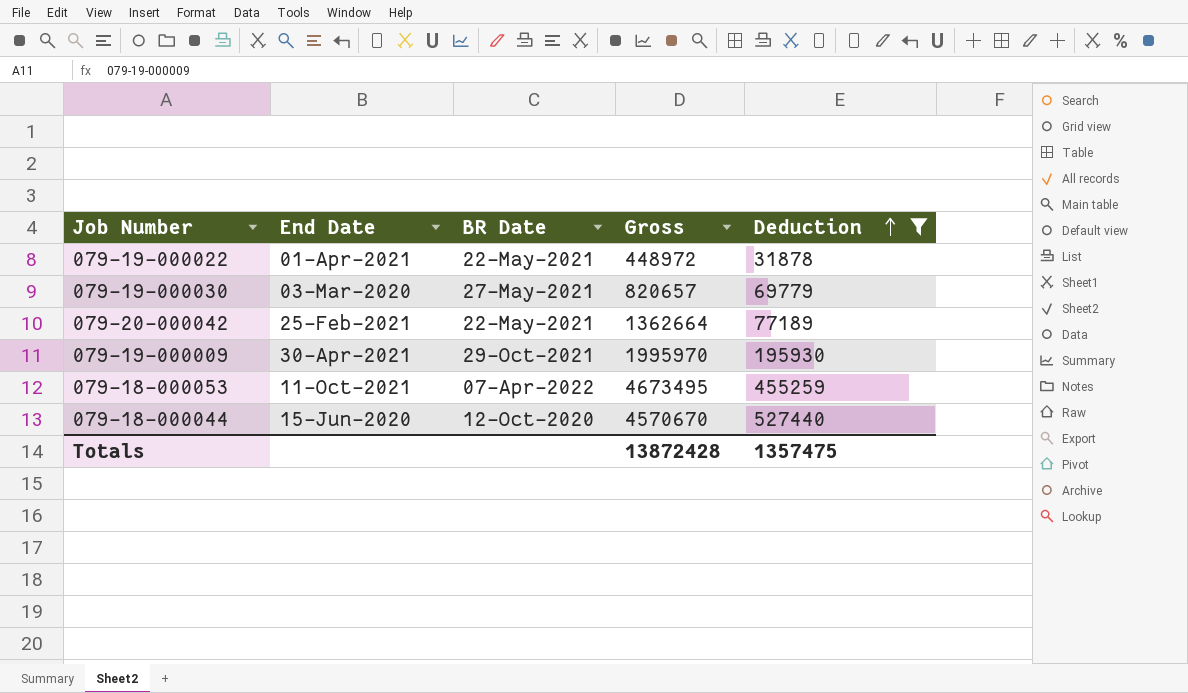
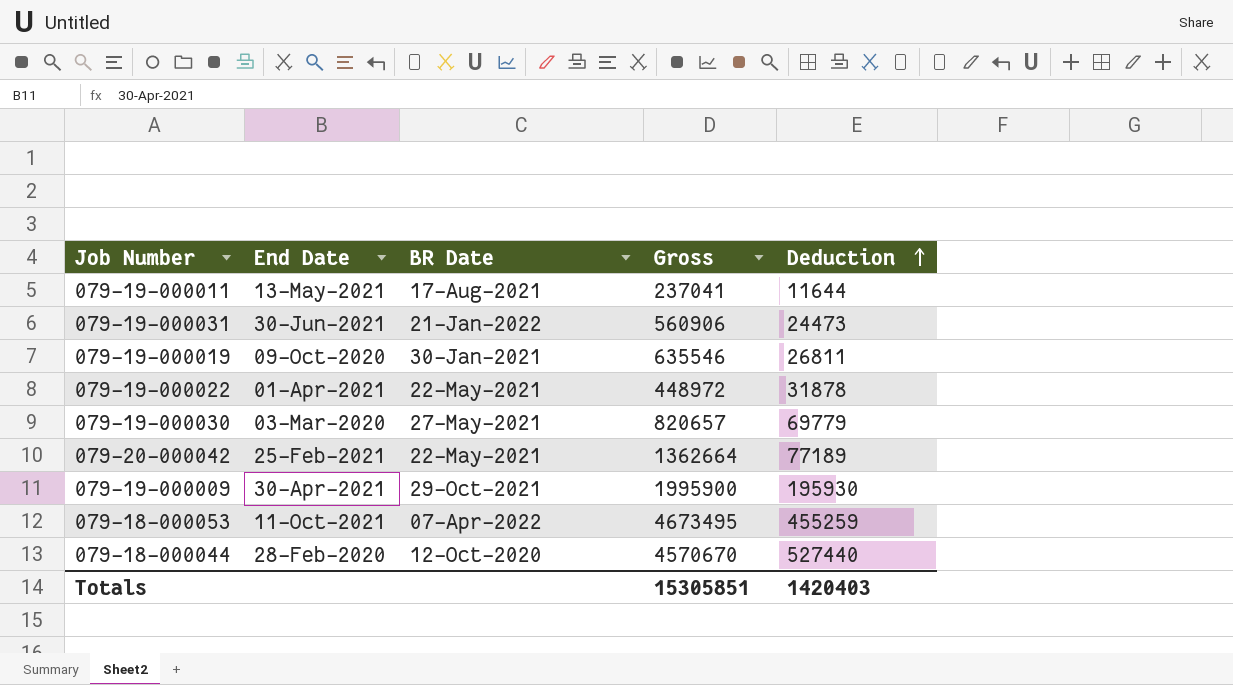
filter: Deduction >= 31878 -> none
079-19-000009 | Gross: 1995970 -> 1995900
079-18-000044 | End Date: 15-Jun-2020 -> 28-Feb-2020
Totals | Gross: 13872428 -> 15305851
Totals | Deduction: 1357475 -> 1420403

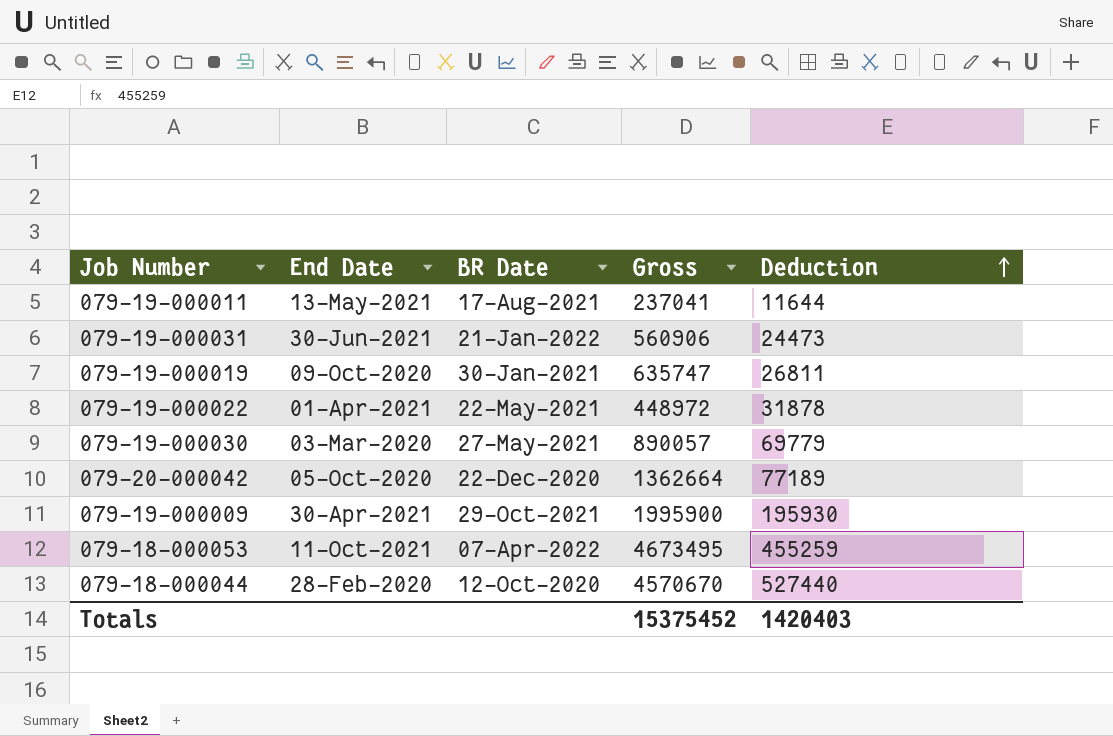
079-19-000019 | Gross: 635546 -> 635747
079-19-000030 | Gross: 820657 -> 890057
079-20-000042 | End Date: 25-Feb-2021 -> 05-Oct-2020
079-20-000042 | BR Date: 22-May-2021 -> 22-Dec-2020
Totals | Gross: 15305851 -> 15375452

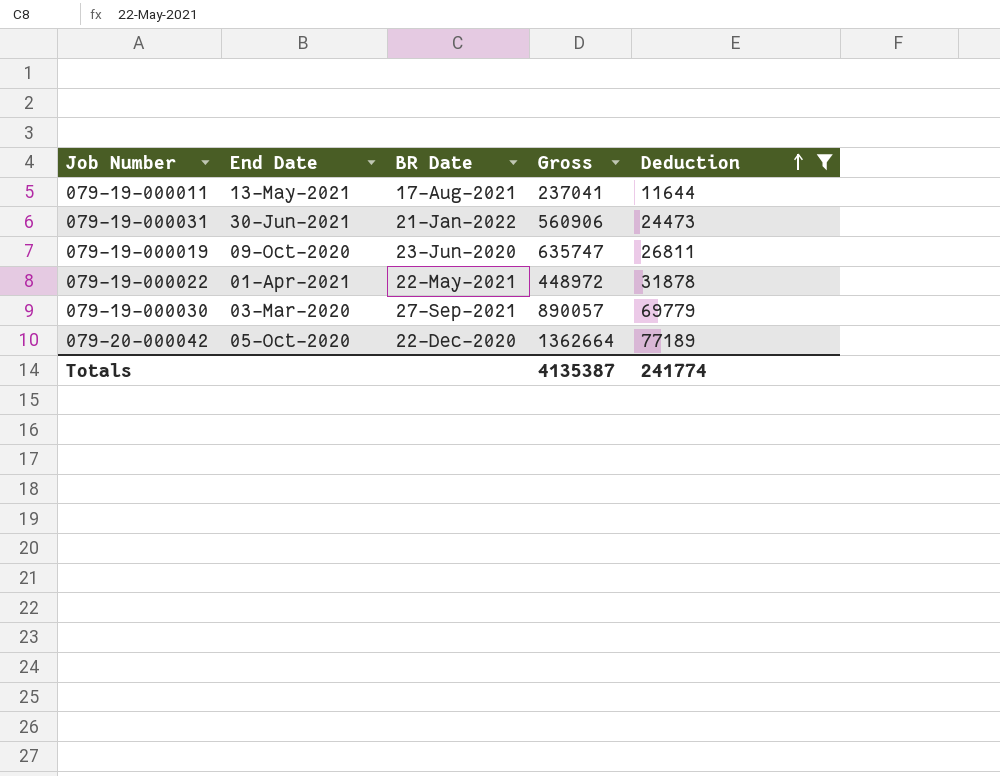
filter: none -> Deduction <= 77189
079-19-000019 | BR Date: 30-Jan-2021 -> 23-Jun-2020
079-19-000030 | BR Date: 27-May-2021 -> 27-Sep-2021
Totals | Gross: 15375452 -> 4135387
Totals | Deduction: 1420403 -> 241774

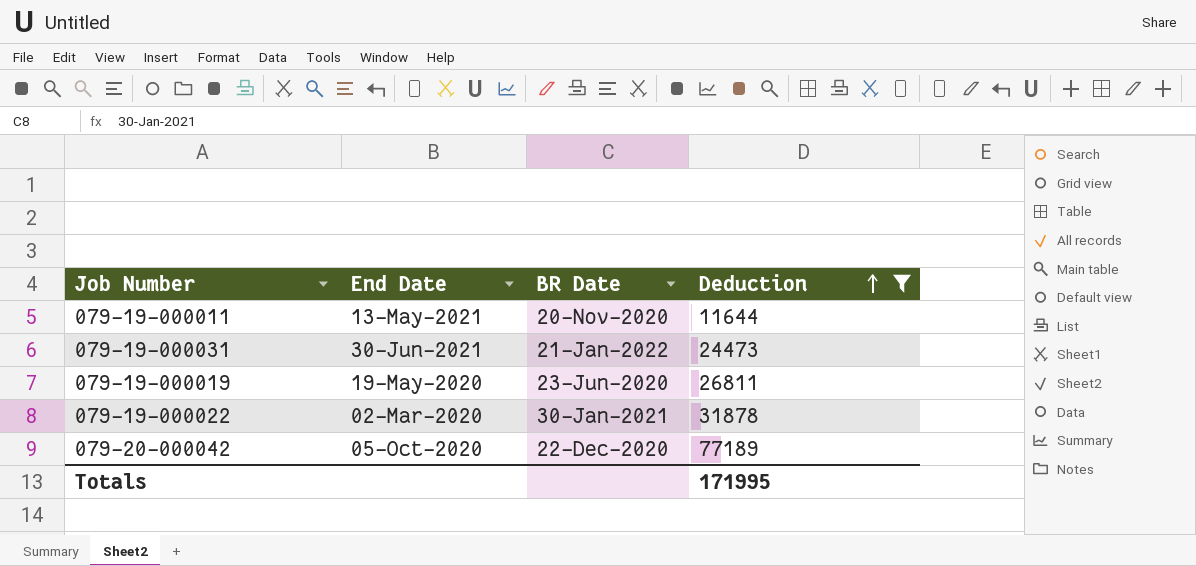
column Gross | position: 4 -> none
row 079-19-000030: 03-Mar-2020 | 27-Sep-2021 | 890057 | 69779 -> none
079-19-000011 | BR Date: 17-Aug-2021 -> 20-Nov-2020
079-19-000019 | End Date: 09-Oct-2020 -> 19-May-2020
079-19-000022 | End Date: 01-Apr-2021 -> 02-Mar-2020
079-19-000022 | BR Date: 22-May-2021 -> 30-Jan-2021
Totals | Deduction: 241774 -> 171995

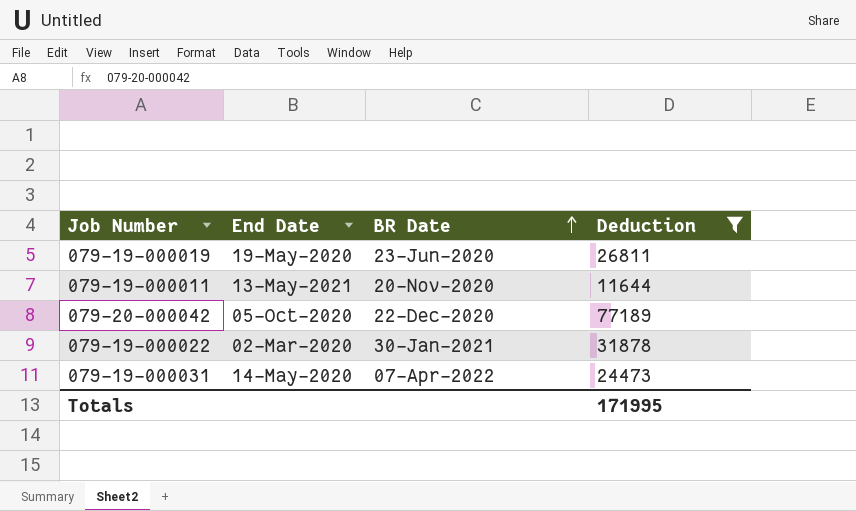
row order: Deduction ascending -> BR Date ascending
079-19-000031 | End Date: 30-Jun-2021 -> 14-May-2020
079-19-000031 | BR Date: 21-Jan-2022 -> 07-Apr-2022

